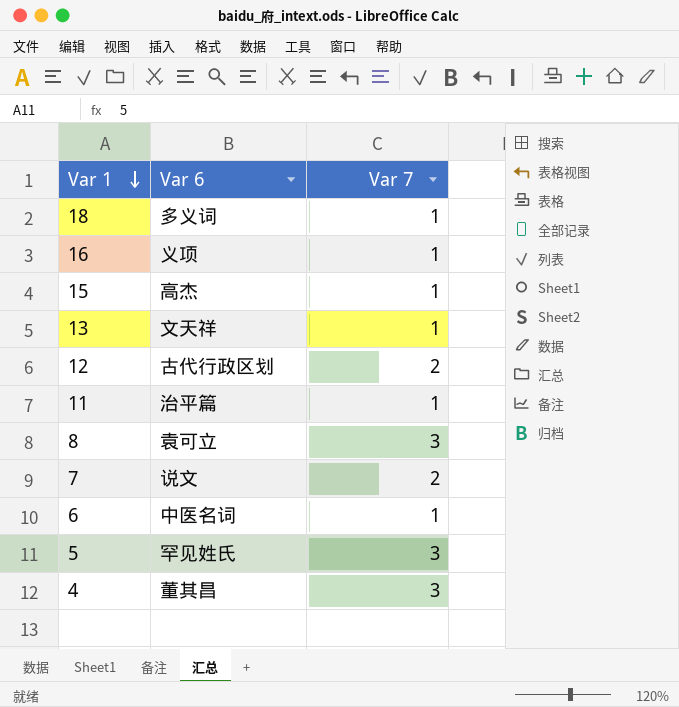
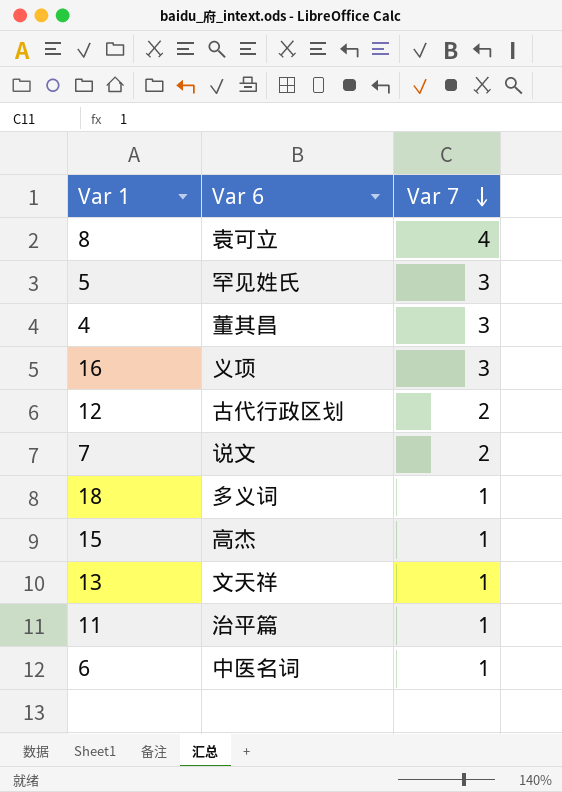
row order: Var 1 descending -> Var 7 descending
8 | Var 7: 3 -> 4
16 | Var 7: 1 -> 3

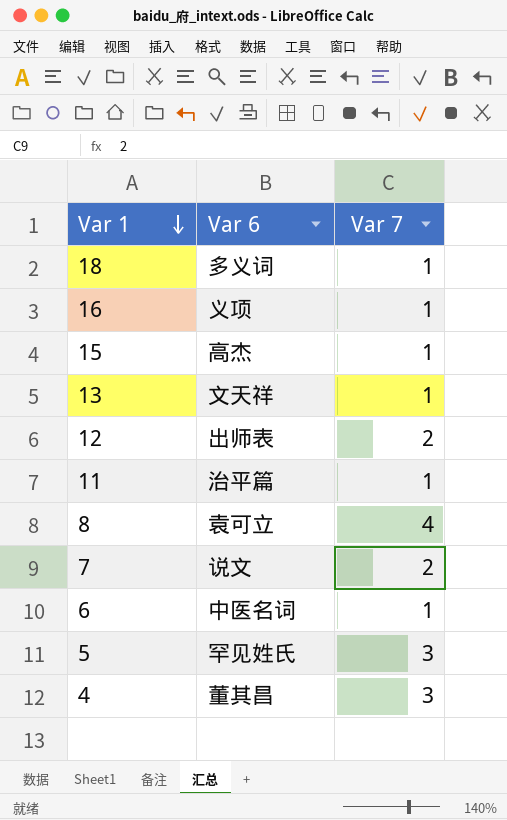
row order: Var 7 descending -> Var 1 descending
16 | Var 7: 3 -> 1
12 | Var 6: 古代行政区划 -> 出师表

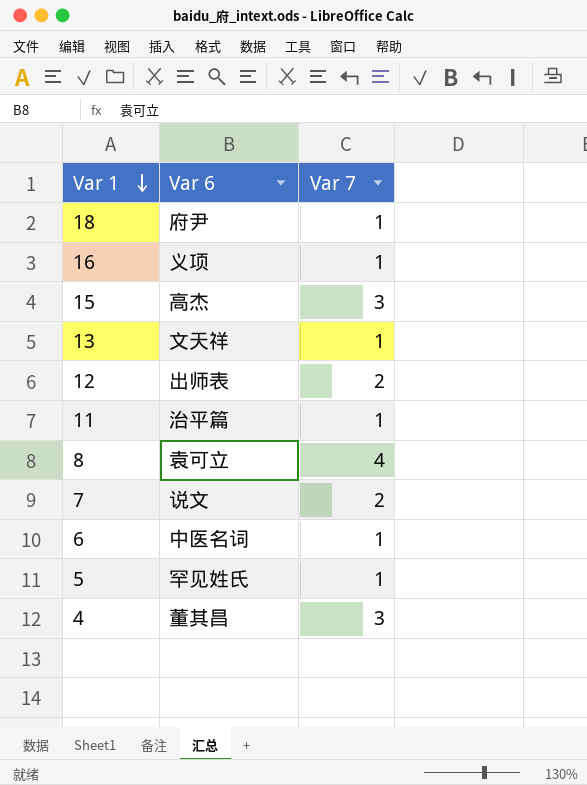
18 | Var 6: 多义词 -> 府尹
15 | Var 7: 1 -> 3
5 | Var 7: 3 -> 1

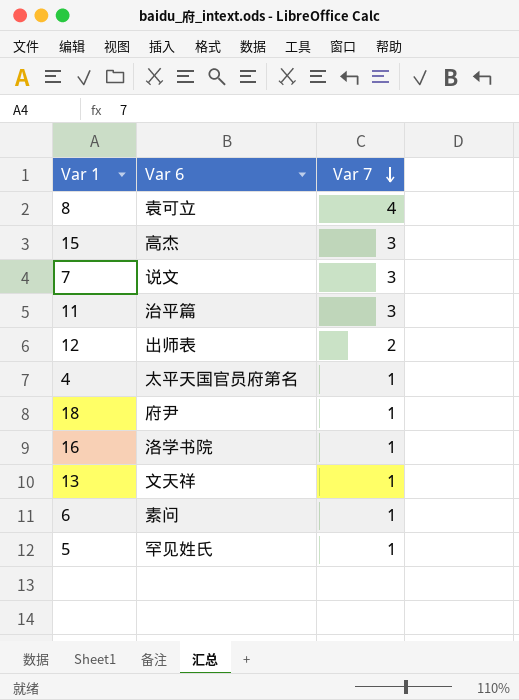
row order: Var 1 descending -> Var 7 descending
7 | Var 7: 2 -> 3
11 | Var 7: 1 -> 3
4 | Var 6: 董其昌 -> 太平天国官员府第名
4 | Var 7: 3 -> 1
16 | Var 6: 义项 -> 洛学书院
6 | Var 6: 中医名词 -> 素问

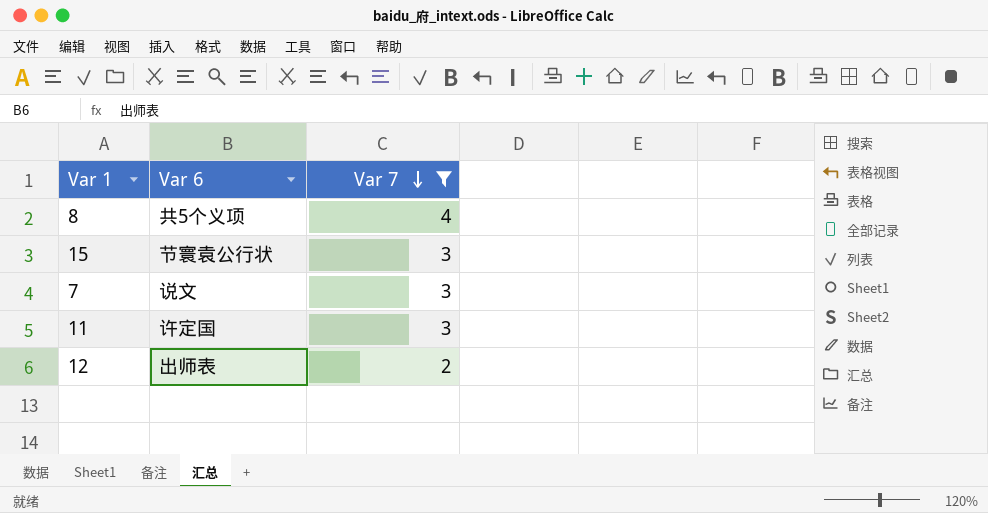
filter: none -> Var 7 != 1
8 | Var 6: 袁可立 -> 共5个义项
15 | Var 6: 高杰 -> 节寰袁公行状
11 | Var 6: 治平篇 -> 许定国

